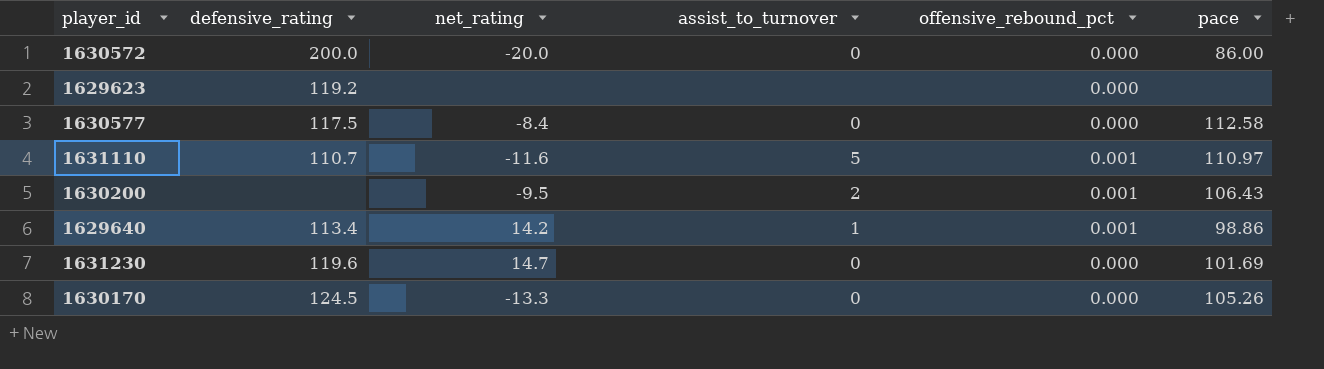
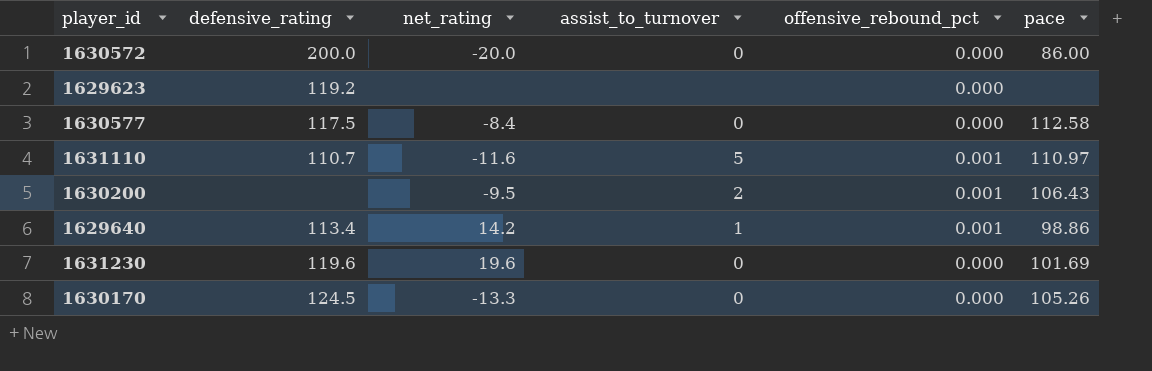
1631230 | net_rating: 14.7 -> 19.6

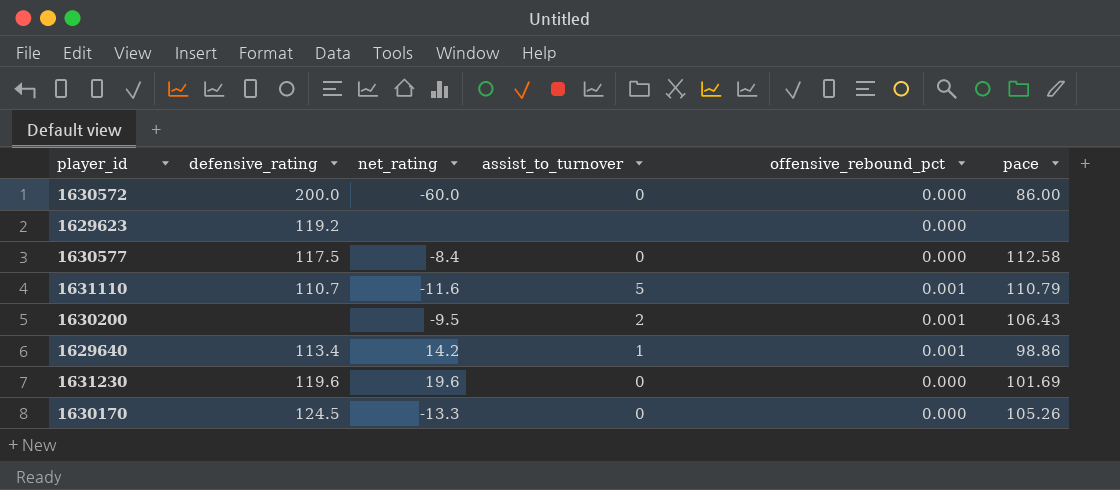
1630572 | net_rating: -20.0 -> -60.0
1631110 | pace: 110.97 -> 110.79

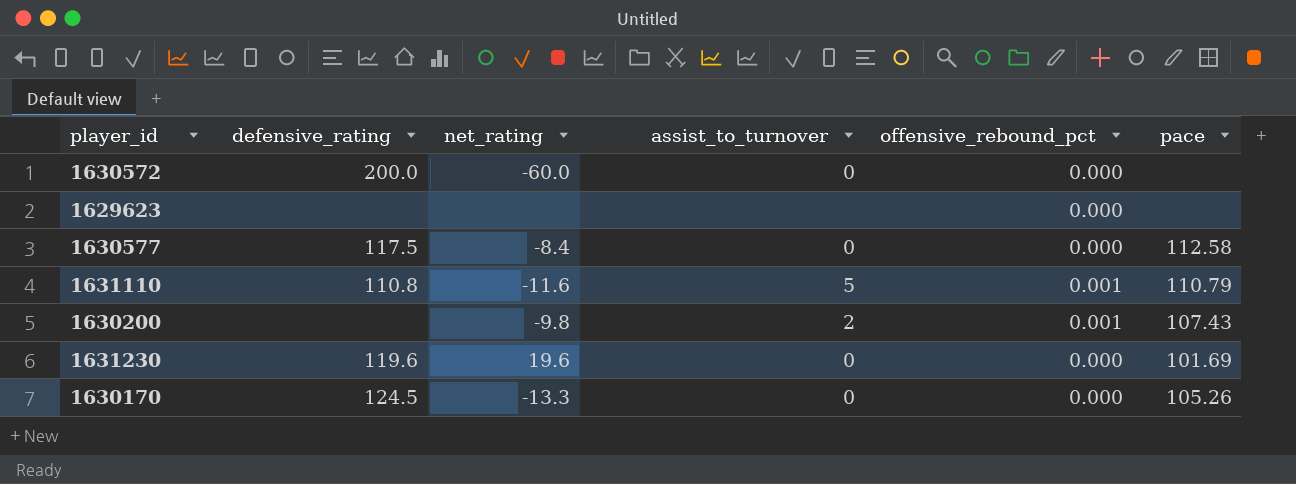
row 1629640: 113.4 | 14.2 | 1 | 0.001 | 98.86 -> none
1630572 | pace: 86.00 -> none
1629623 | defensive_rating: 119.2 -> none
1631110 | defensive_rating: 110.7 -> 110.8
1630200 | net_rating: -9.5 -> -9.8
1630200 | pace: 106.43 -> 107.43

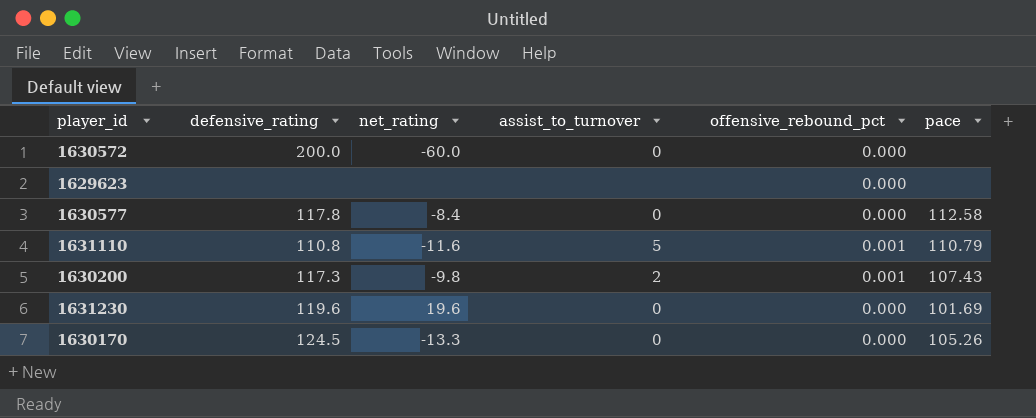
1630577 | defensive_rating: 117.5 -> 117.8
1630200 | defensive_rating: none -> 117.3

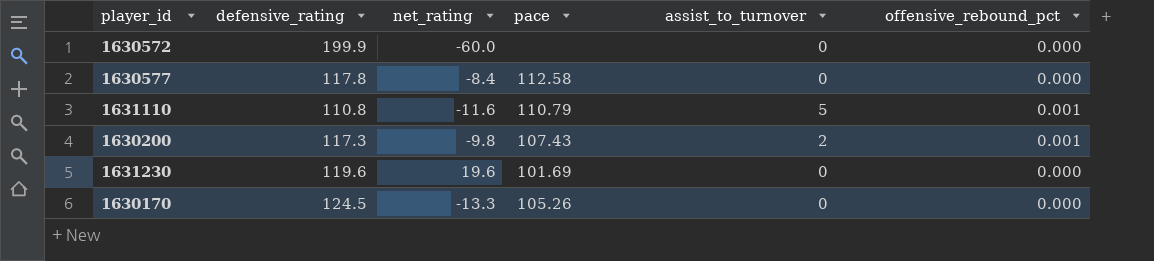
column pace | position: 6 -> 4
row 1629623: none | none | none | 0.000 | none -> none
1630572 | defensive_rating: 200.0 -> 199.9

